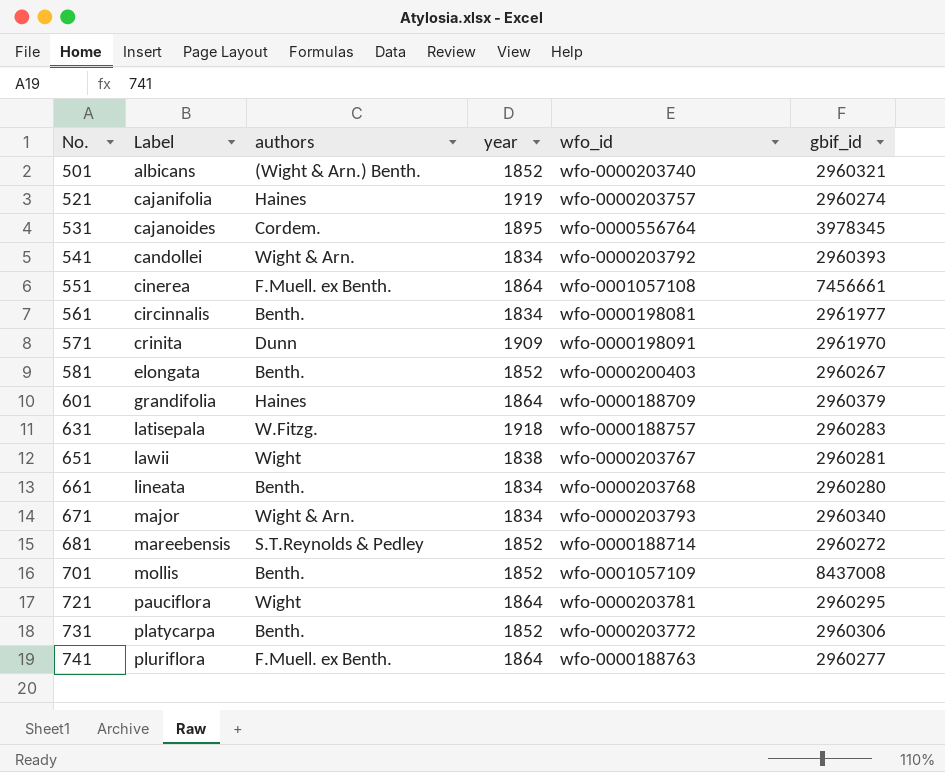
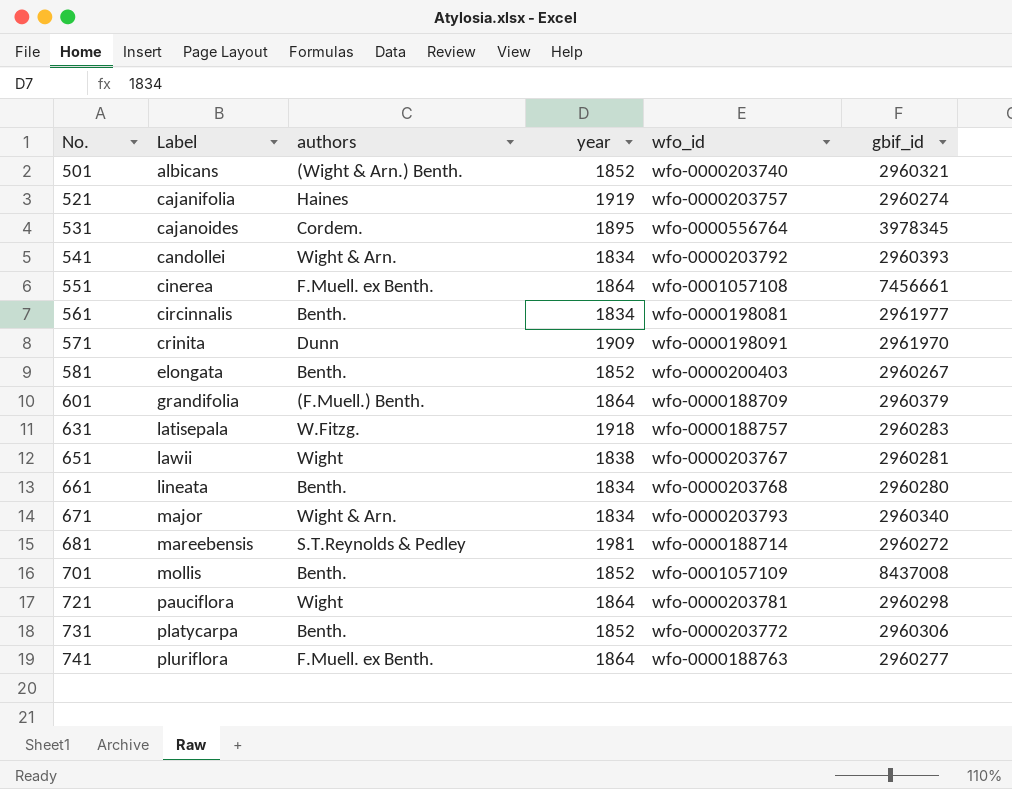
601 | authors: Haines -> (F.Muell.) Benth.
681 | year: 1852 -> 1981
721 | gbif_id: 2960295 -> 2960298

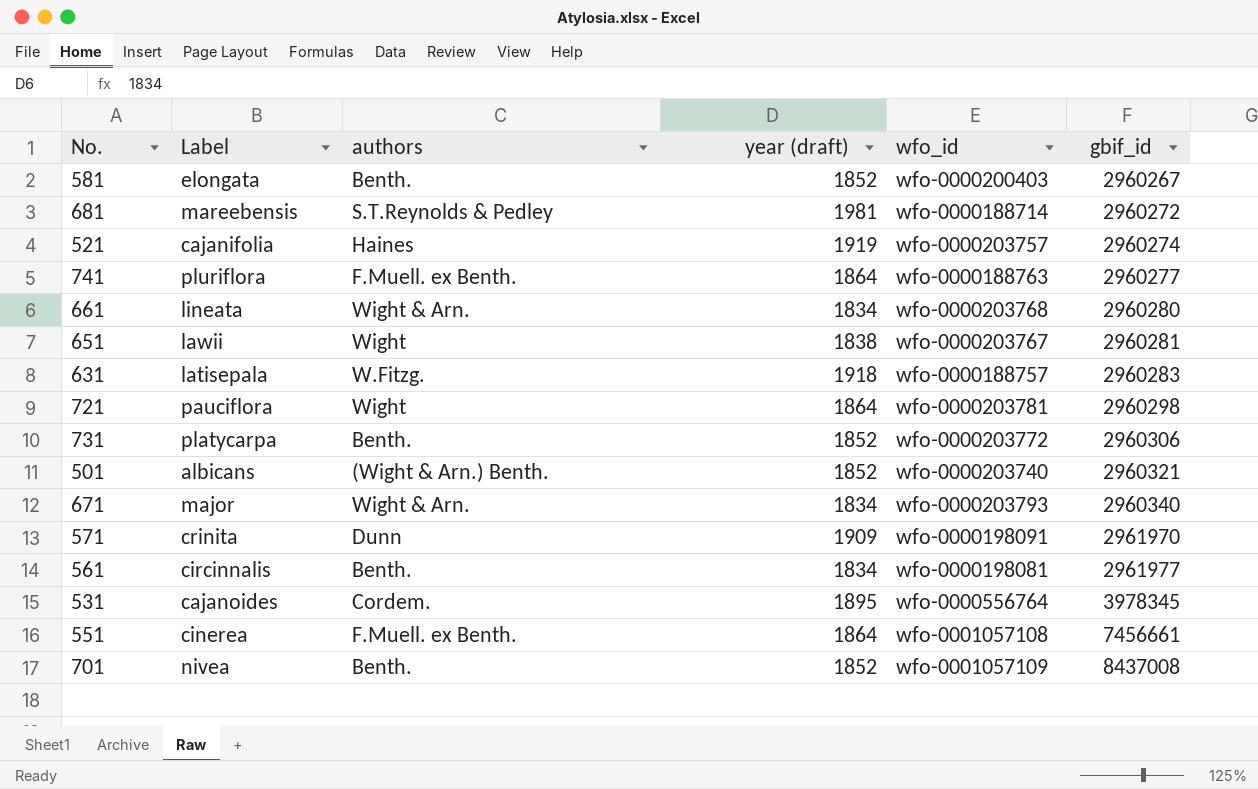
row order: No. ascending -> gbif_id ascending
column name: year -> year (draft)
row 541: candollei | Wight & Arn. | 1834 | wfo-0000203792 | 2960393 -> none
row 601: grandifolia | (F.Muell.) Benth. | 1864 | wfo-0000188709 | 2960379 -> none
661 | authors: Benth. -> Wight & Arn.
701 | Label: mollis -> nivea

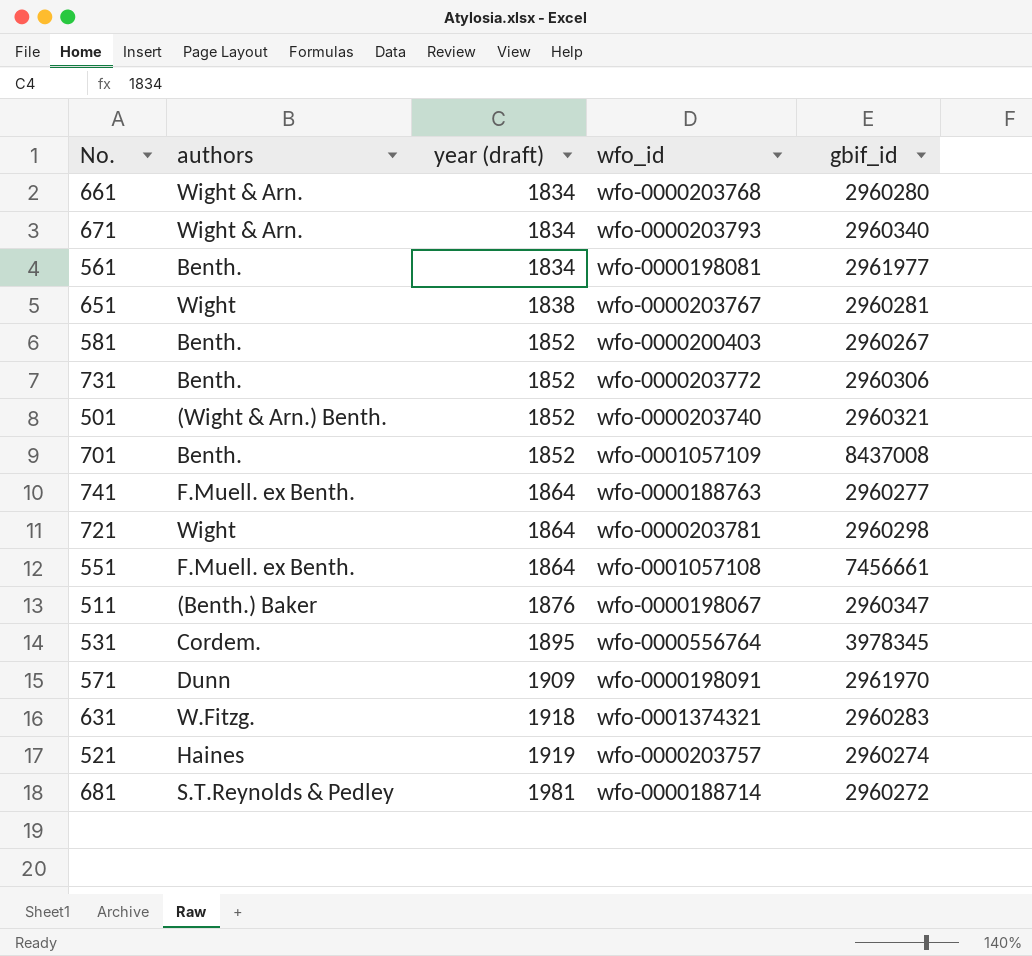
row order: gbif_id ascending -> year (draft) ascending
column Label | position: 2 -> none
row 511: none -> (Benth.) Baker | 1876 | wfo-0000198067 | 2960347
631 | wfo_id: wfo-0000188757 -> wfo-0001374321

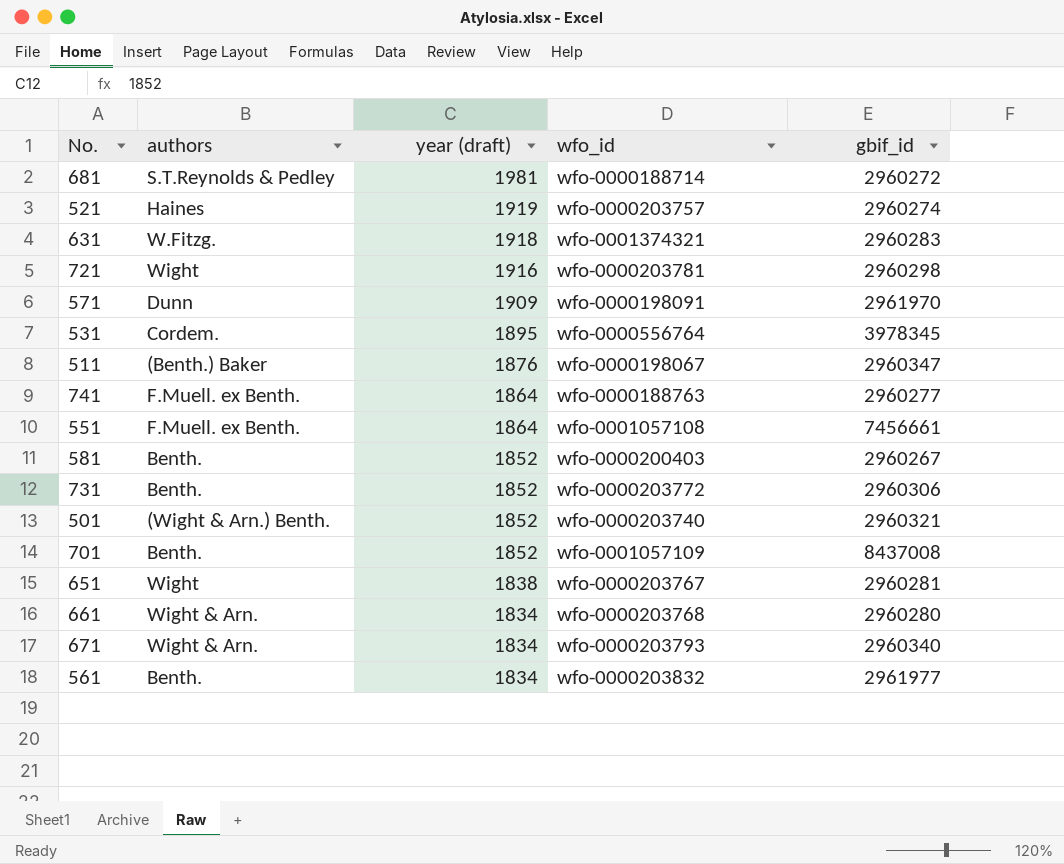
row order: year (draft) ascending -> year (draft) descending
721 | year (draft): 1864 -> 1916
561 | wfo_id: wfo-0000198081 -> wfo-0000203832

